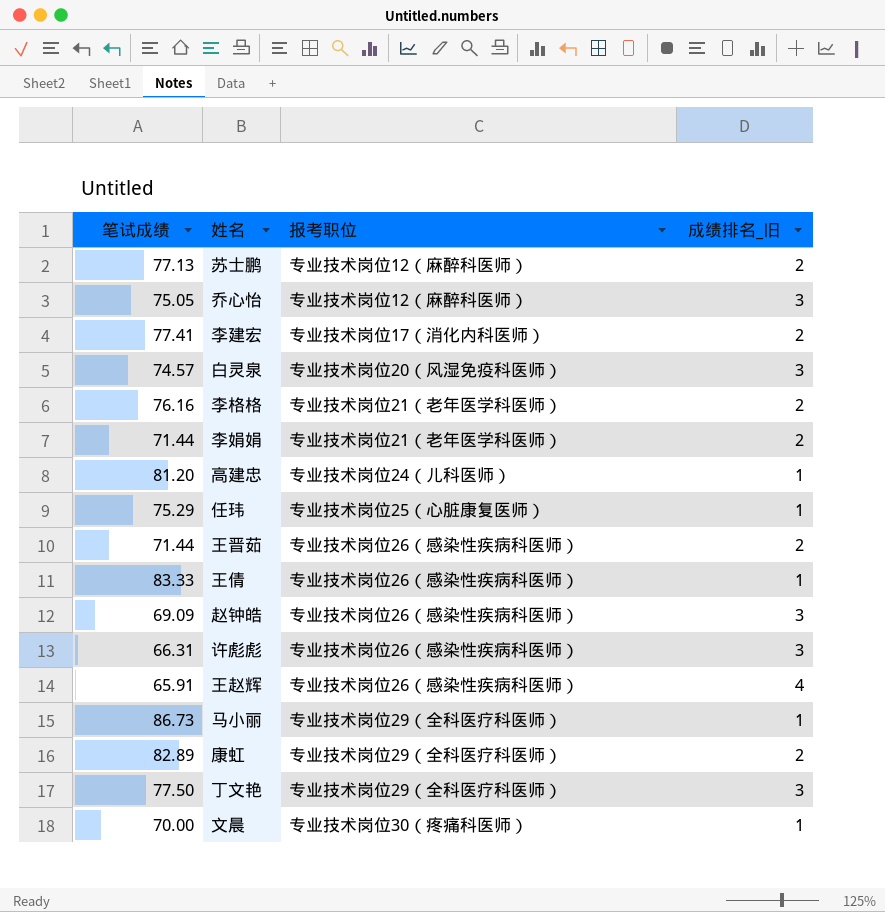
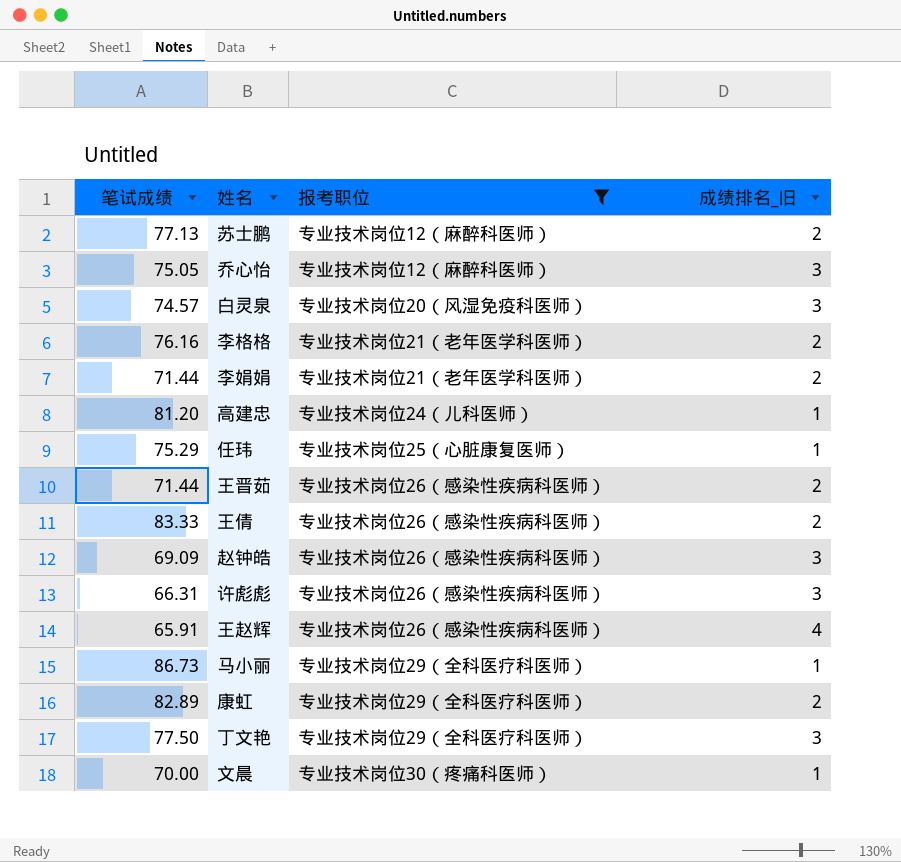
filter: none -> 报考职位 != 专业技术岗位17（消化内科医师）
王倩 | 成绩排名_旧: 1 -> 2

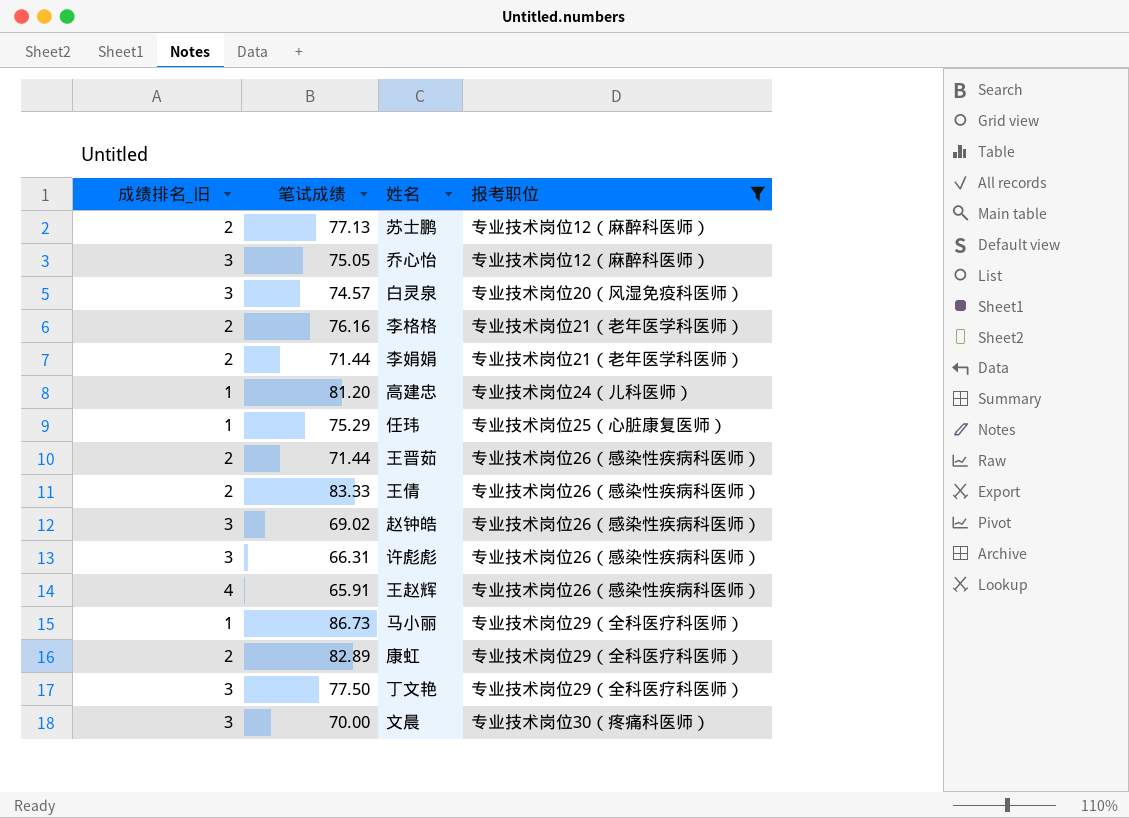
column 成绩排名_旧 | position: 4 -> 1
赵钟皓 | 笔试成绩: 69.09 -> 69.02
文晨 | 成绩排名_旧: 1 -> 3

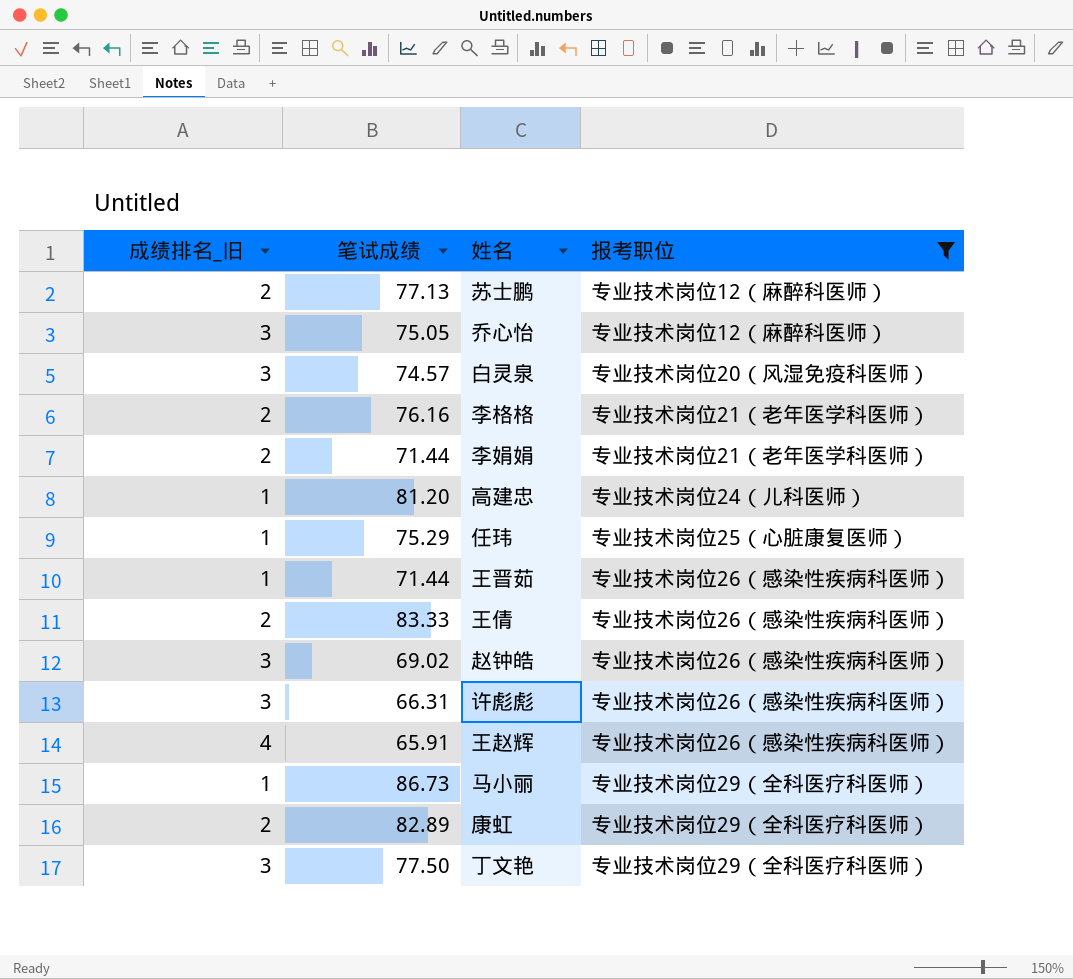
row 文晨: 3 | 70.00 | 专业技术岗位30（疼痛科医师） -> none
王晋茹 | 成绩排名_旧: 2 -> 1

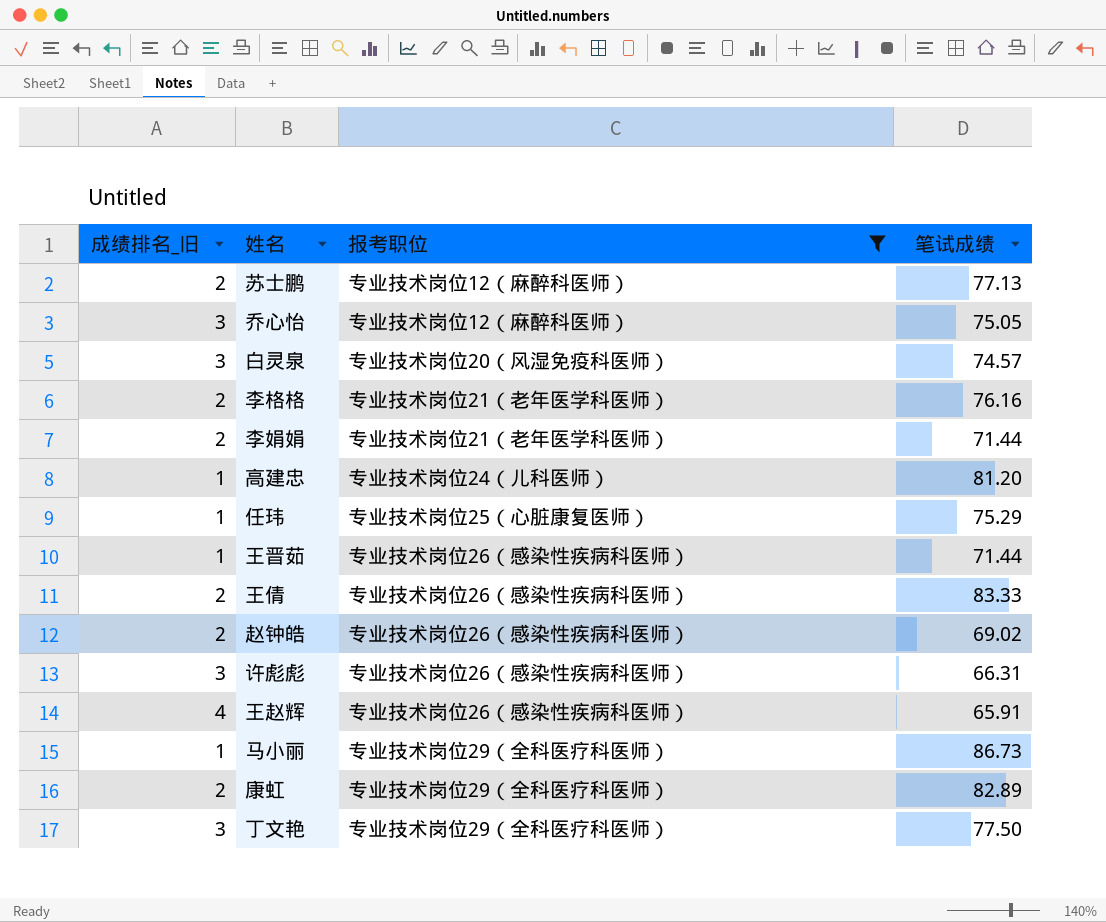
column 笔试成绩 | position: 2 -> 4
赵钟皓 | 成绩排名_旧: 3 -> 2

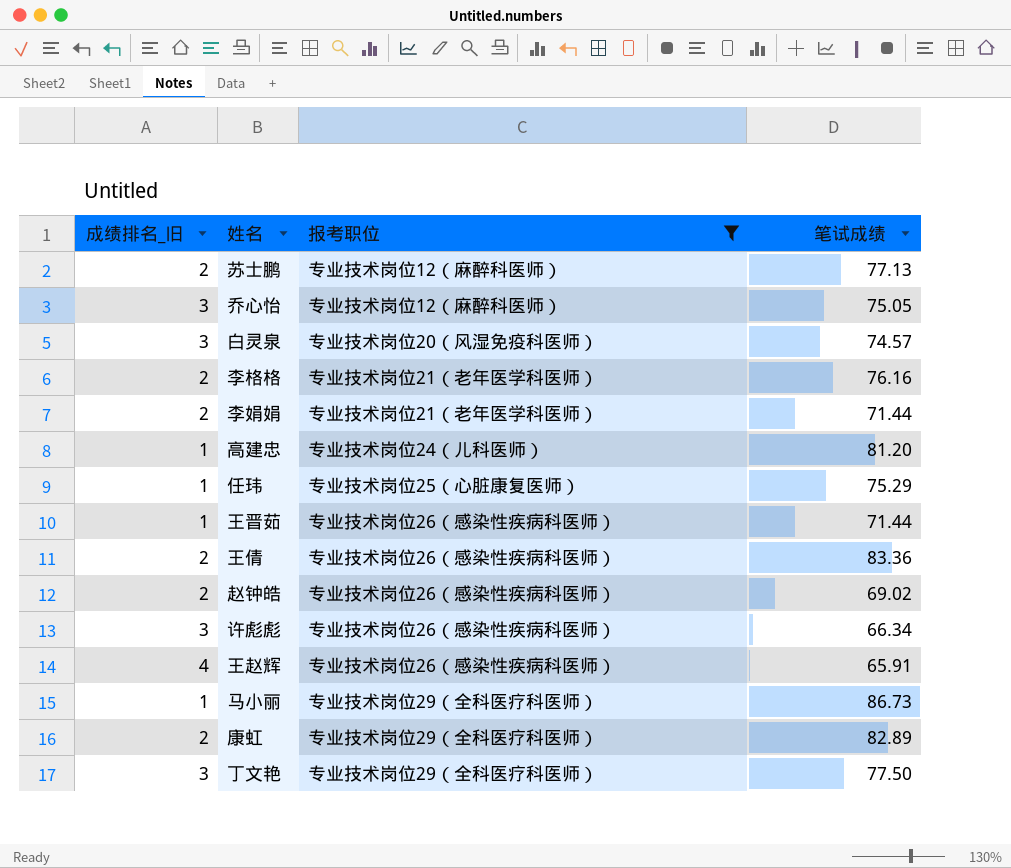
王倩 | 笔试成绩: 83.33 -> 83.36
许彪彪 | 笔试成绩: 66.31 -> 66.34

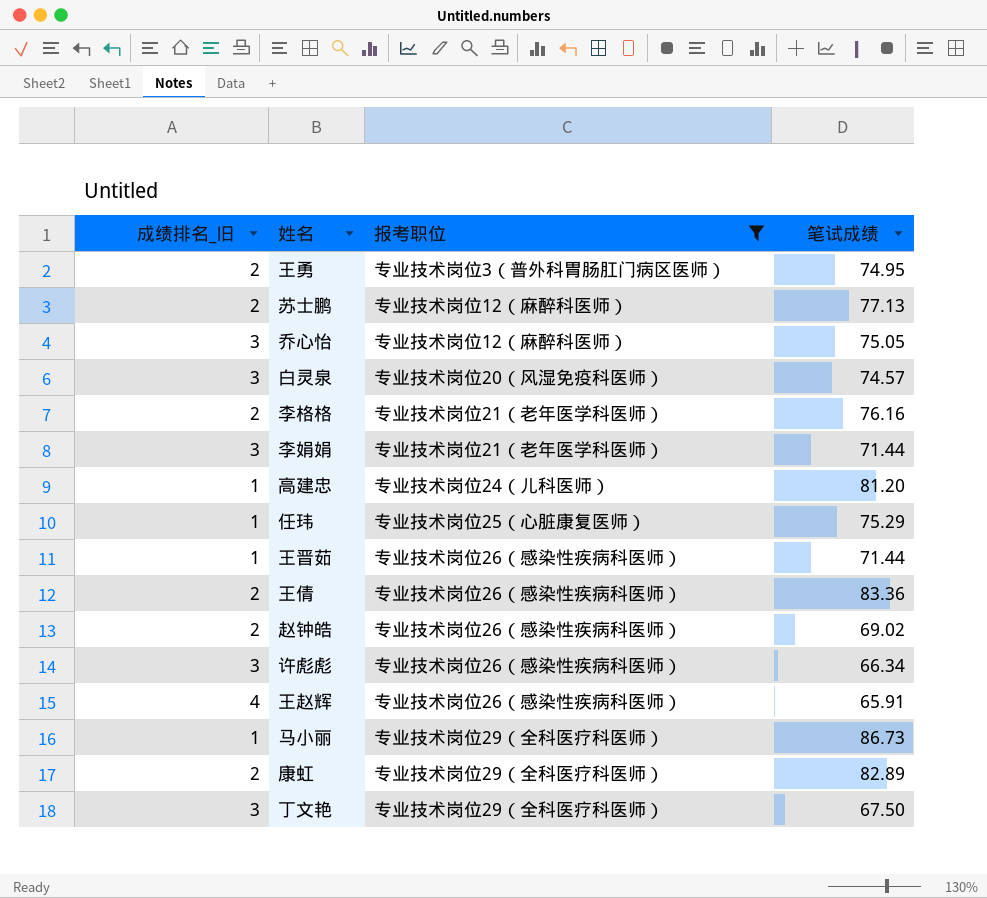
row 王勇: none -> 2 | 专业技术岗位3（普外科胃肠肛门病区医师） | 74.95
李娟娟 | 成绩排名_旧: 2 -> 3
丁文艳 | 笔试成绩: 77.50 -> 67.50

